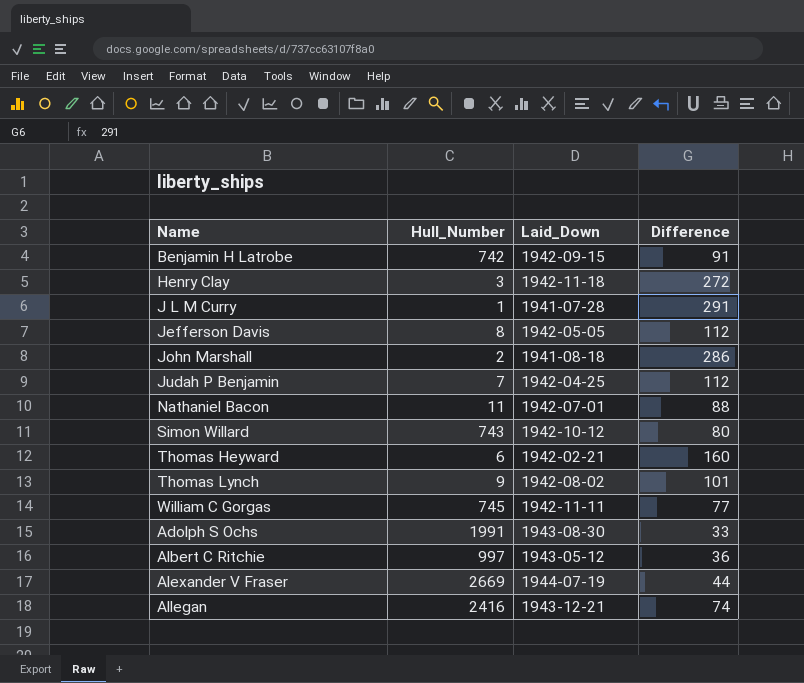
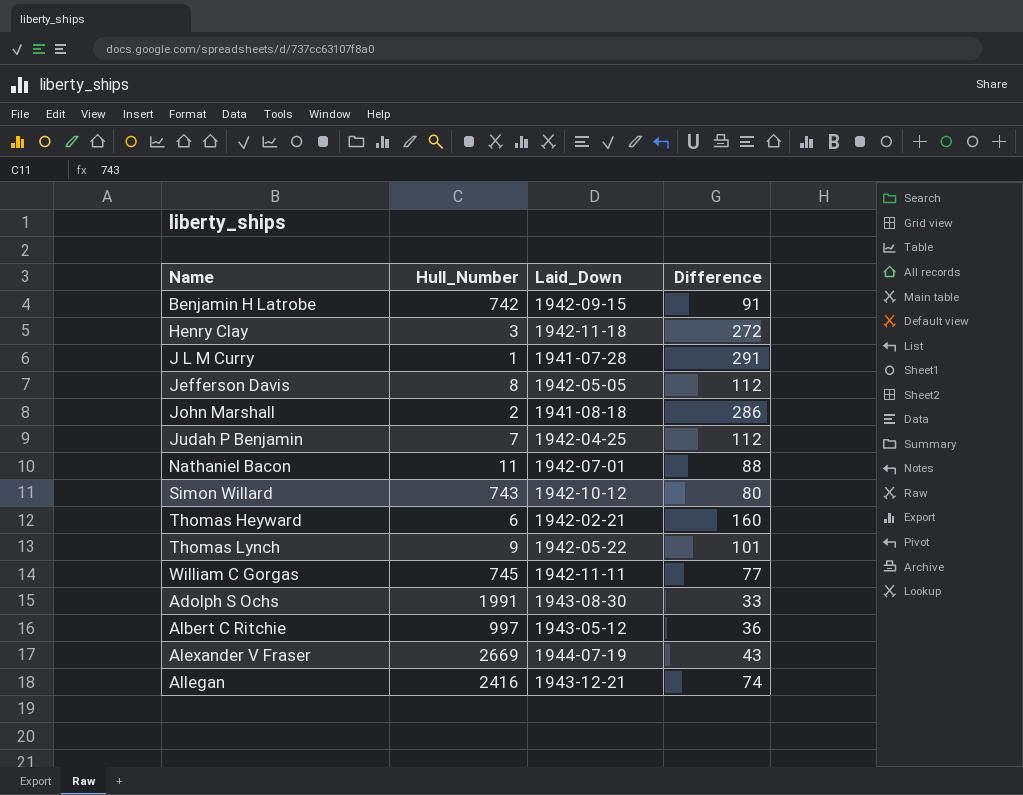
Thomas Lynch | Laid_Down: 1942-08-02 -> 1942-05-22
Alexander V Fraser | Difference: 44 -> 43

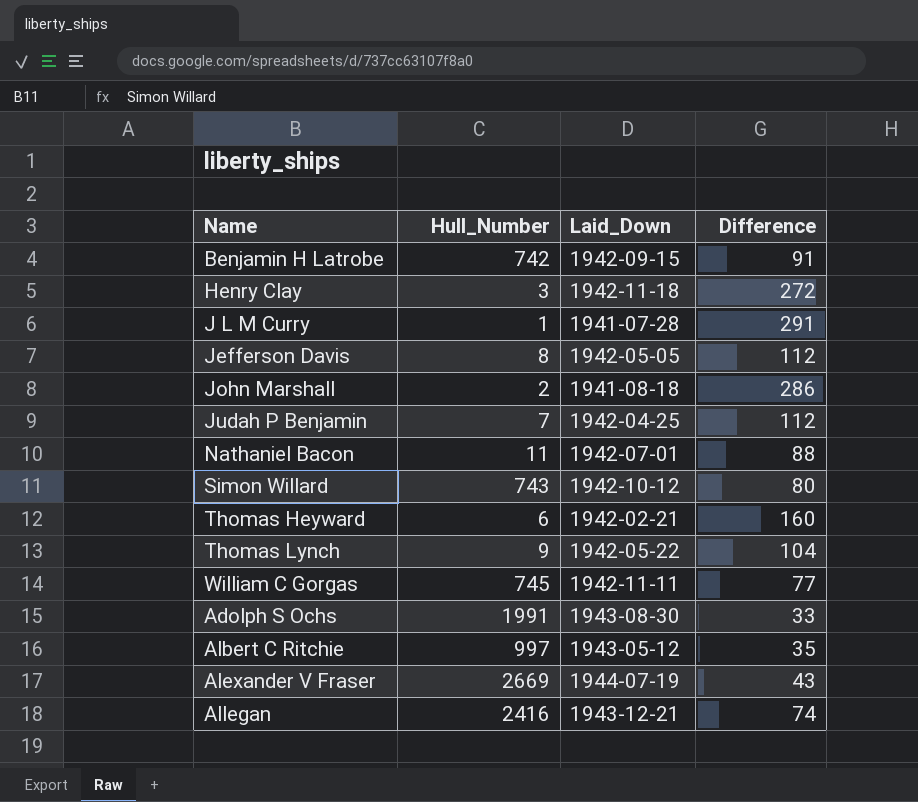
Thomas Lynch | Difference: 101 -> 104
Albert C Ritchie | Difference: 36 -> 35

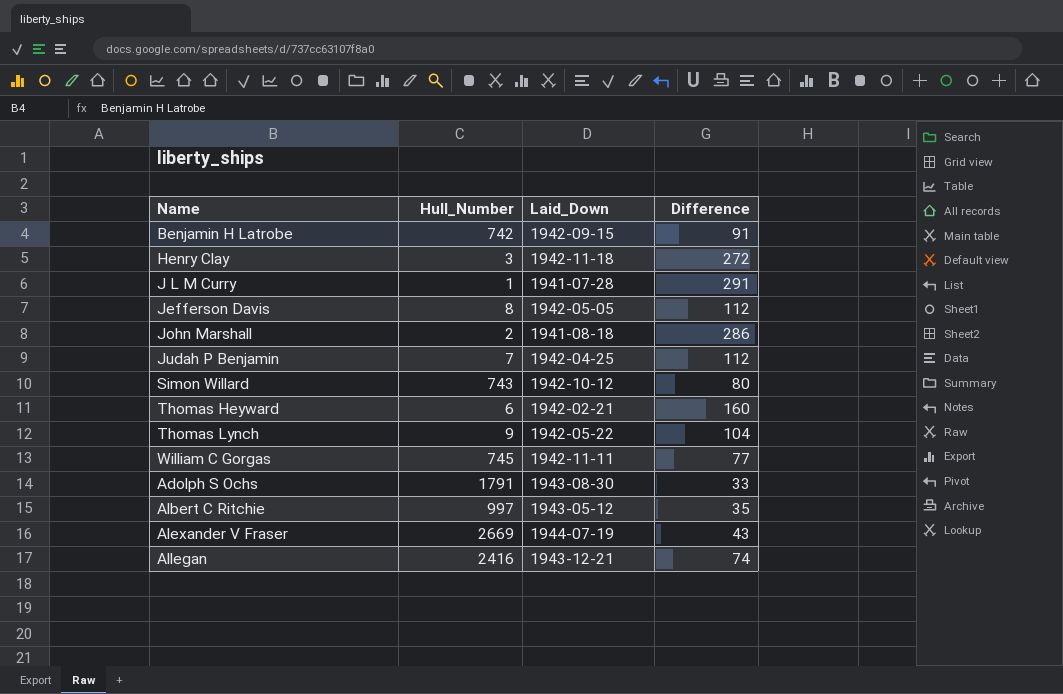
row Nathaniel Bacon: 11 | 1942-07-01 | 88 -> none
Adolph S Ochs | Hull_Number: 1991 -> 1791

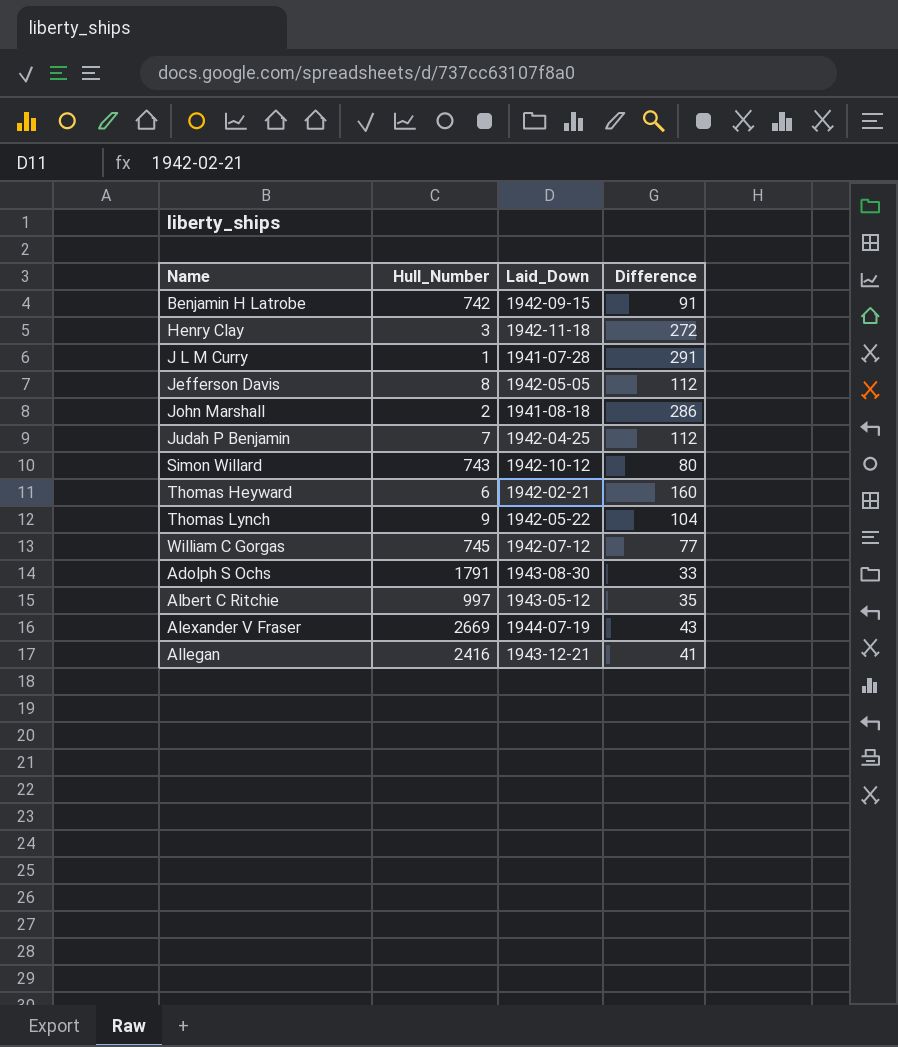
William C Gorgas | Laid_Down: 1942-11-11 -> 1942-07-12
Allegan | Difference: 74 -> 41

